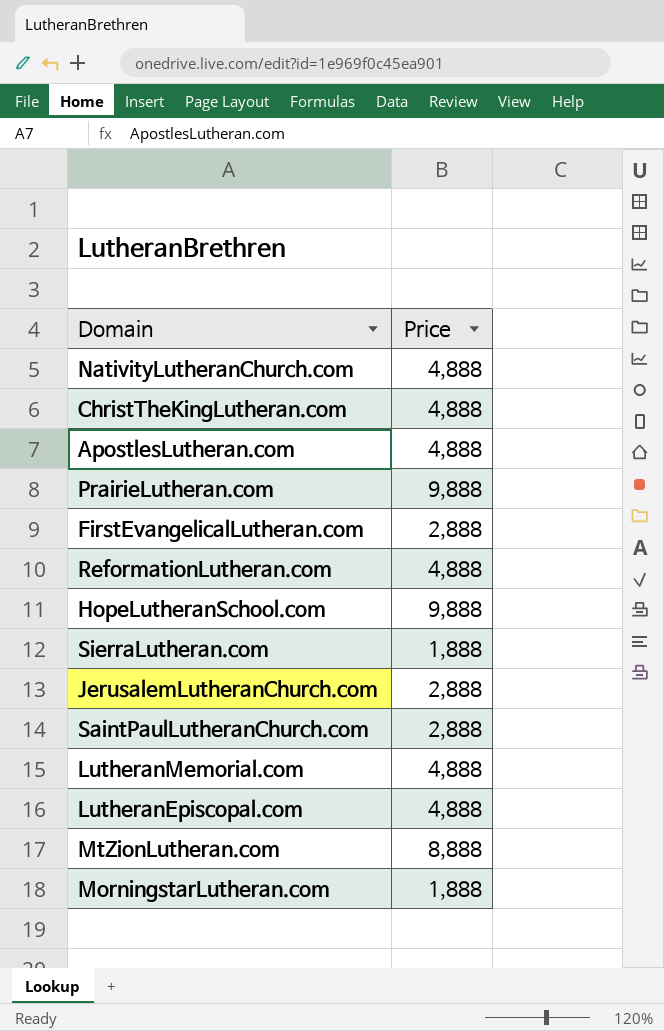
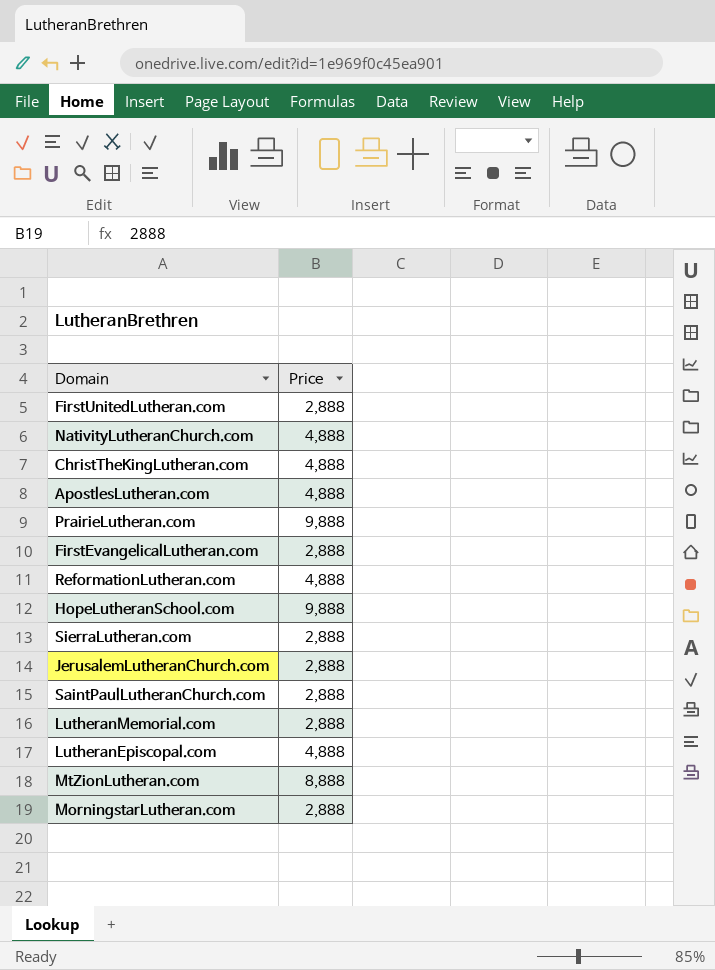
row FirstUnitedLutheran.com: none -> 2,888
SierraLutheran.com | Price: 1,888 -> 2,888
LutheranMemorial.com | Price: 4,888 -> 2,888
MorningstarLutheran.com | Price: 1,888 -> 2,888

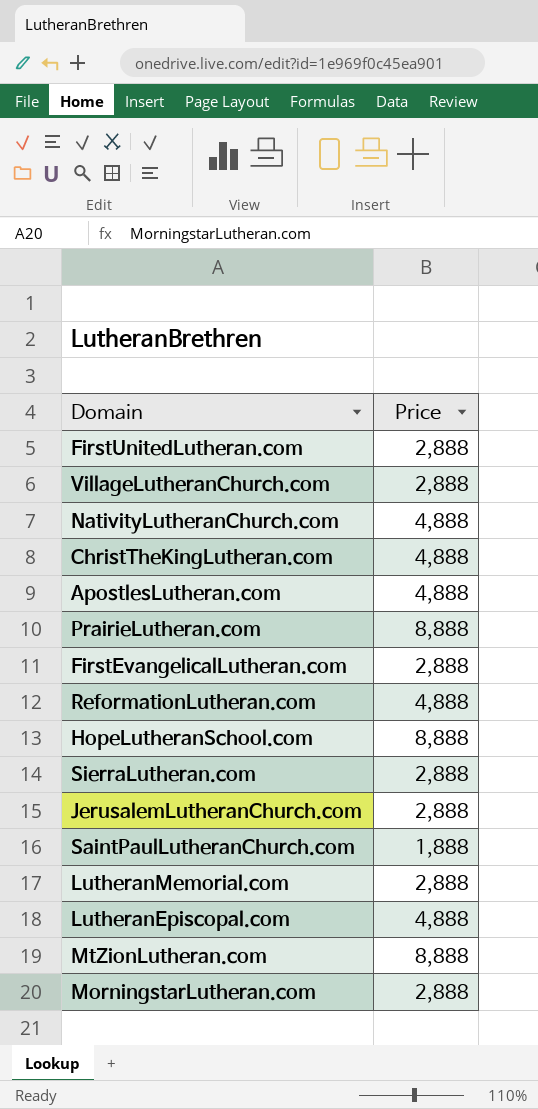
row VillageLutheranChurch.com: none -> 2,888
PrairieLutheran.com | Price: 9,888 -> 8,888
HopeLutheranSchool.com | Price: 9,888 -> 8,888
SaintPaulLutheranChurch.com | Price: 2,888 -> 1,888

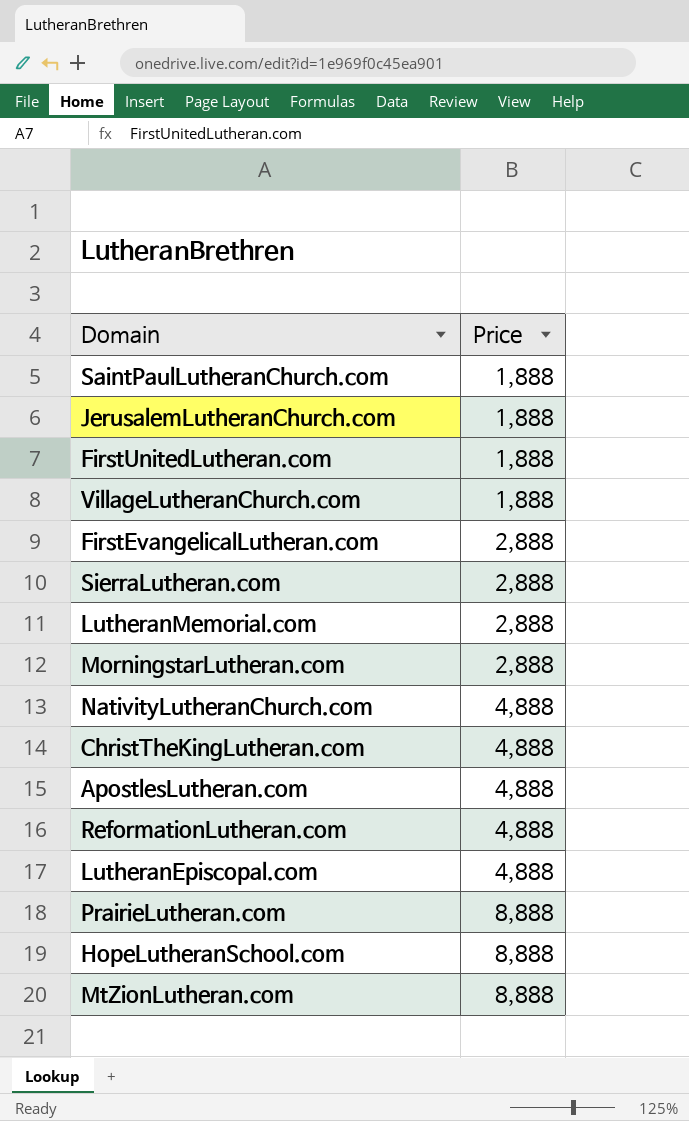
row order: none -> Price ascending
JerusalemLutheranChurch.com | Price: 2,888 -> 1,888
FirstUnitedLutheran.com | Price: 2,888 -> 1,888
VillageLutheranChurch.com | Price: 2,888 -> 1,888

